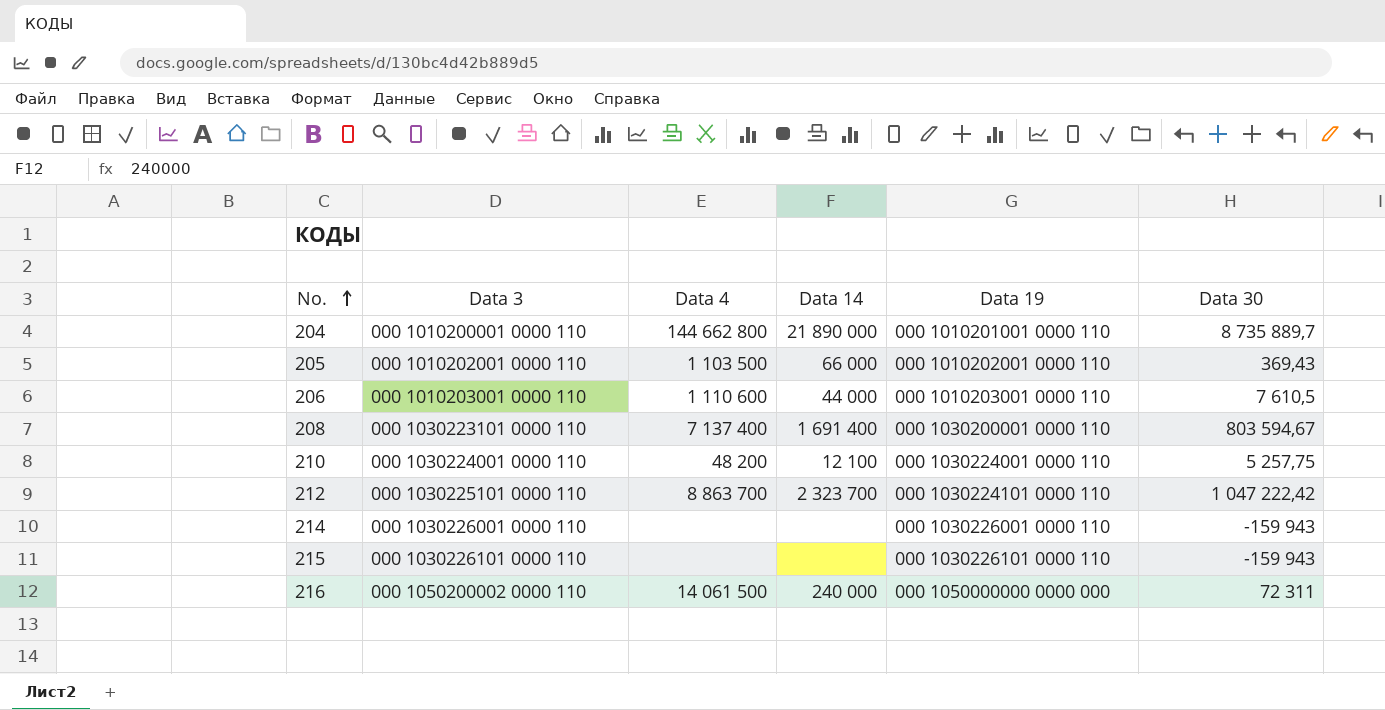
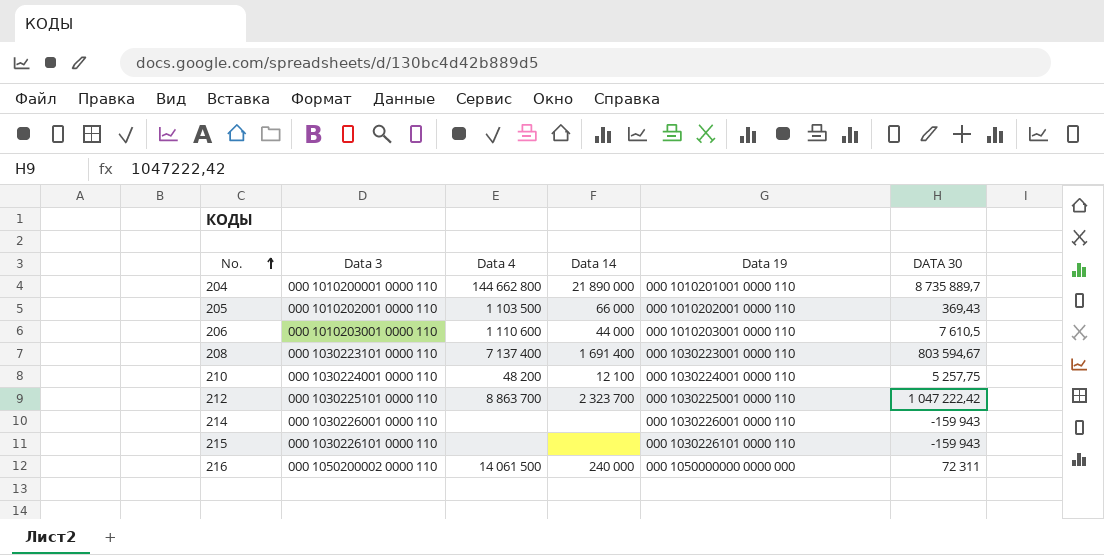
column name: Data 30 -> DATA 30
208 | Data 19: 000 1030200001 0000 110 -> 000 1030223001 0000 110
212 | Data 19: 000 1030224101 0000 110 -> 000 1030225001 0000 110

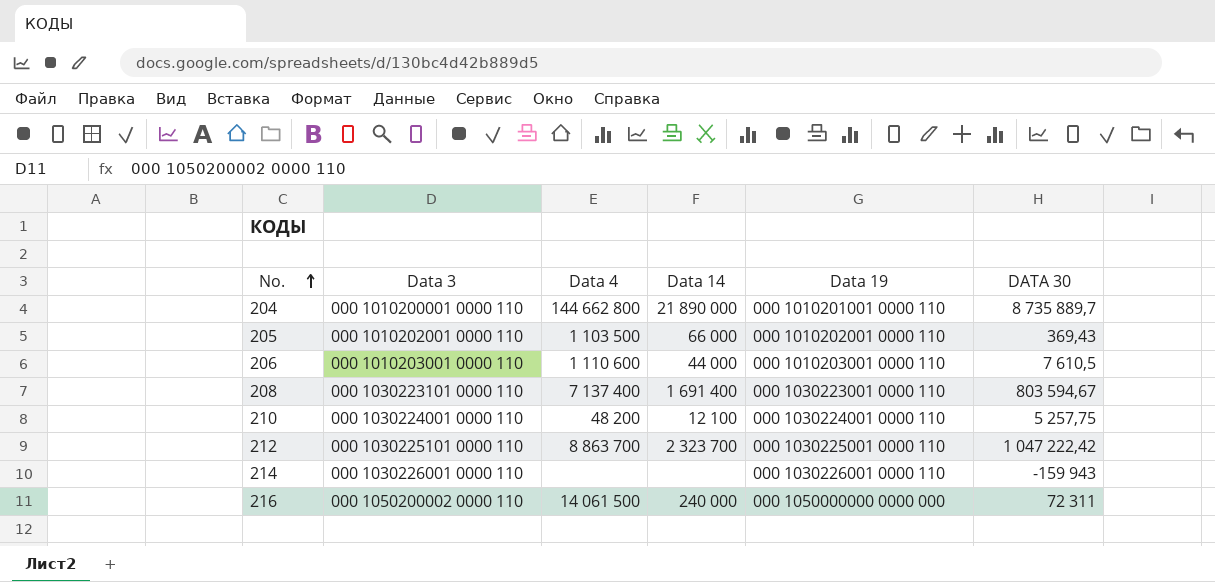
row 215: 000 1030226101 0000 110 | none | none | 000 1030226101 0000 110 | -159 943 -> none

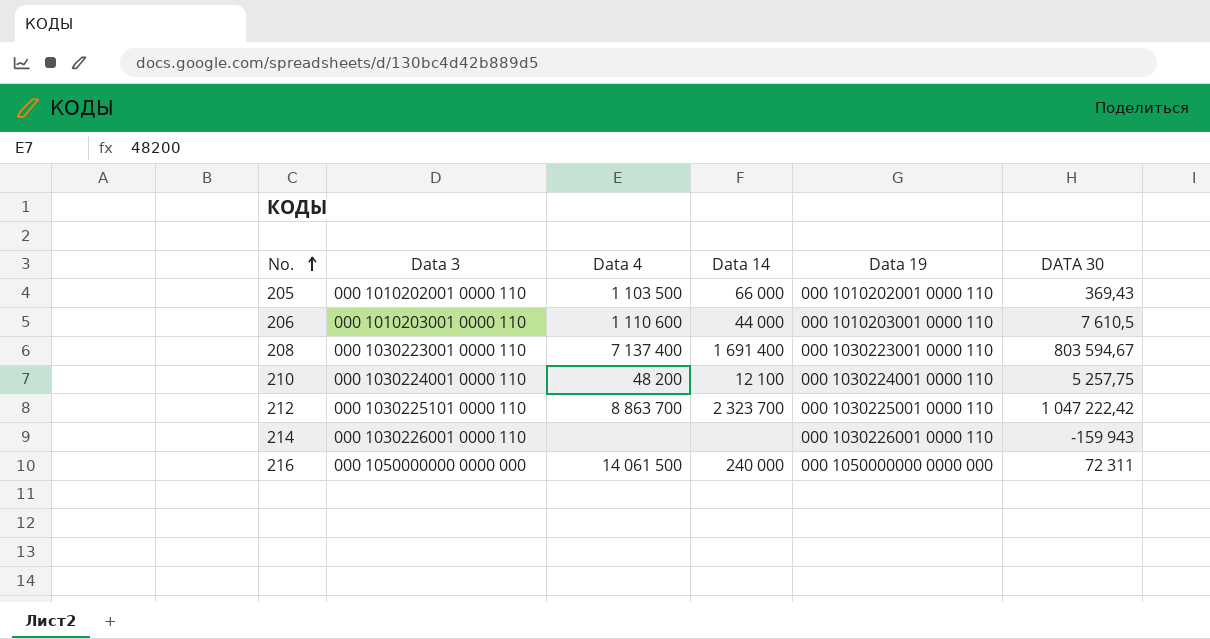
row 204: 000 1010200001 0000 110 | 144 662 800 | 21 890 000 | 000 1010201001 0000 110 | 8 735 889,7 -> none
208 | Data 3: 000 1030223101 0000 110 -> 000 1030223001 0000 110
216 | Data 3: 000 1050200002 0000 110 -> 000 1050000000 0000 000

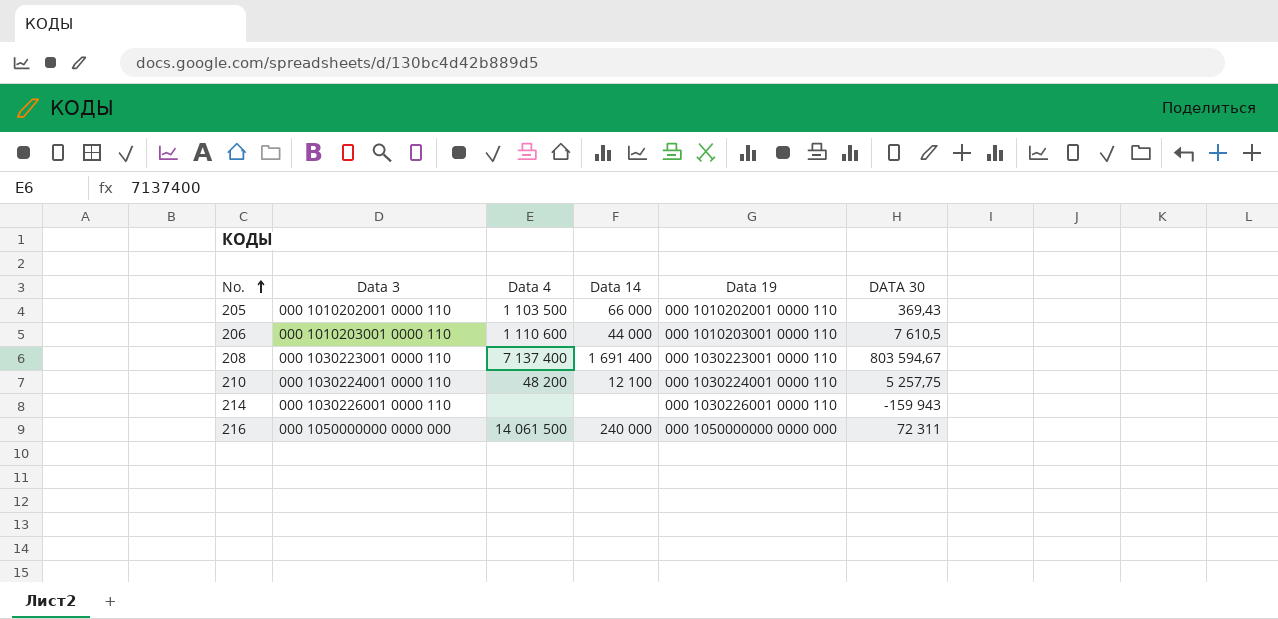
row 212: 000 1030225101 0000 110 | 8 863 700 | 2 323 700 | 000 1030225001 0000 110 | 1 047 222,42 -> none

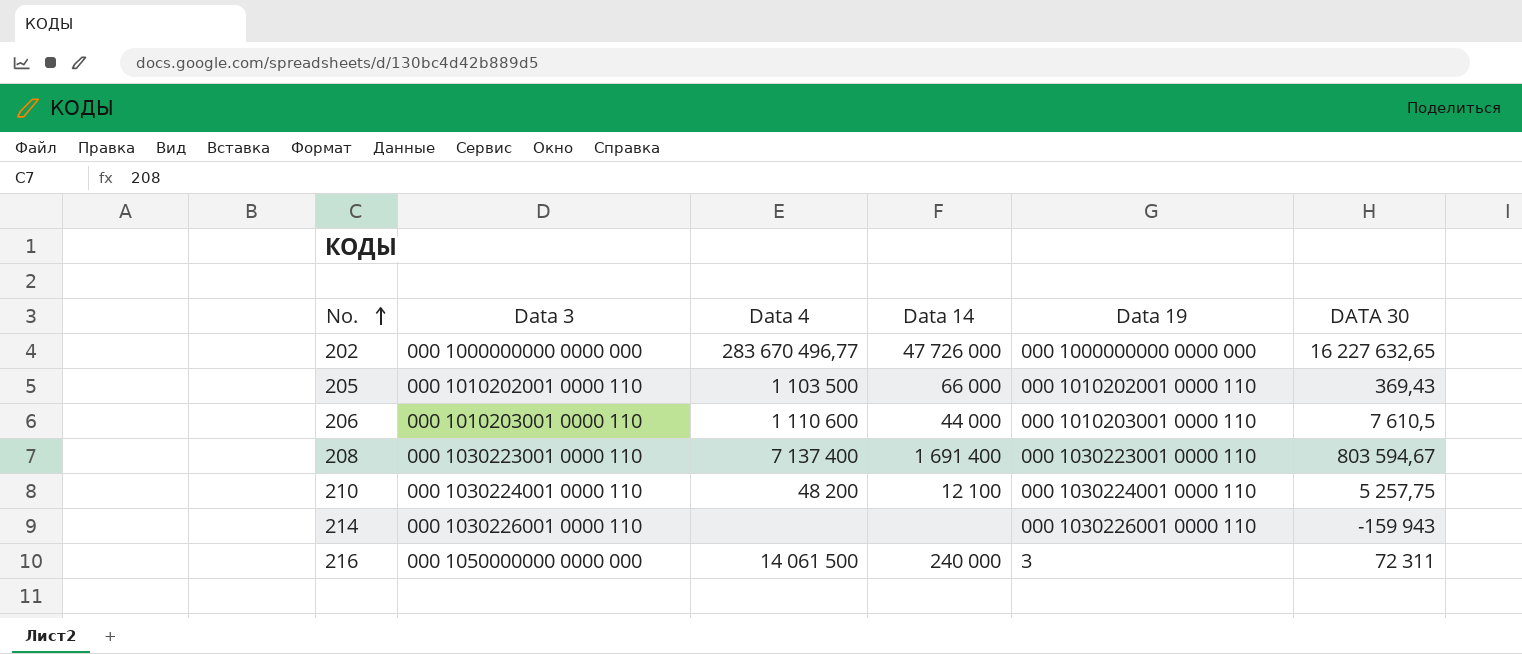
row 202: none -> 000 1000000000 0000 000 | 283 670 496,77 | 47 726 000 | 000 1000000000 0000 000 | 16 227 632,65
216 | Data 19: 000 1050000000 0000 000 -> 3

